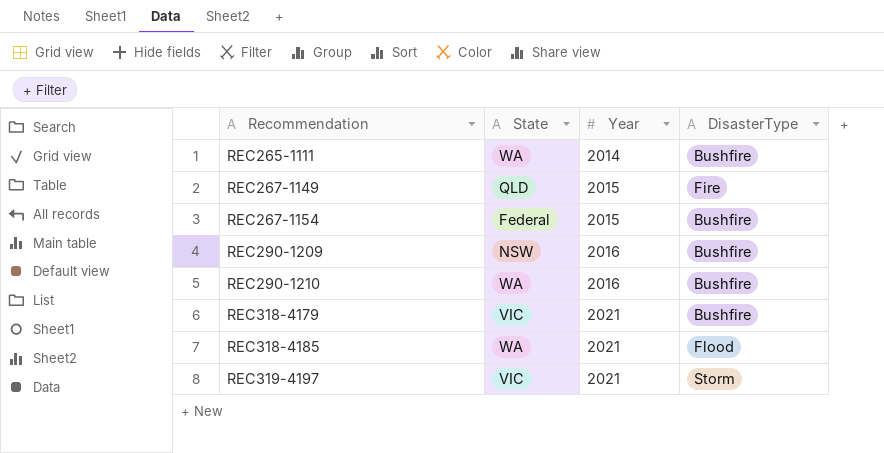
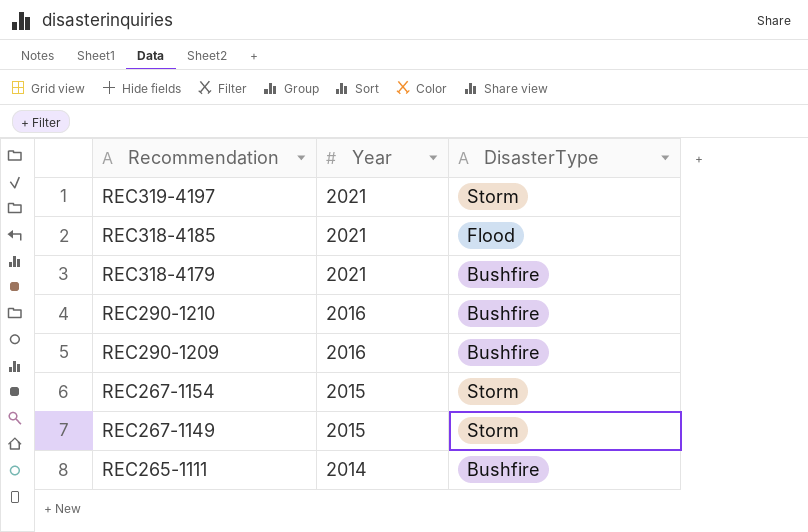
row order: Recommendation ascending -> Recommendation descending
column State | position: 2 -> none
REC267-1154 | DisasterType: Bushfire -> Storm
REC267-1149 | DisasterType: Fire -> Storm

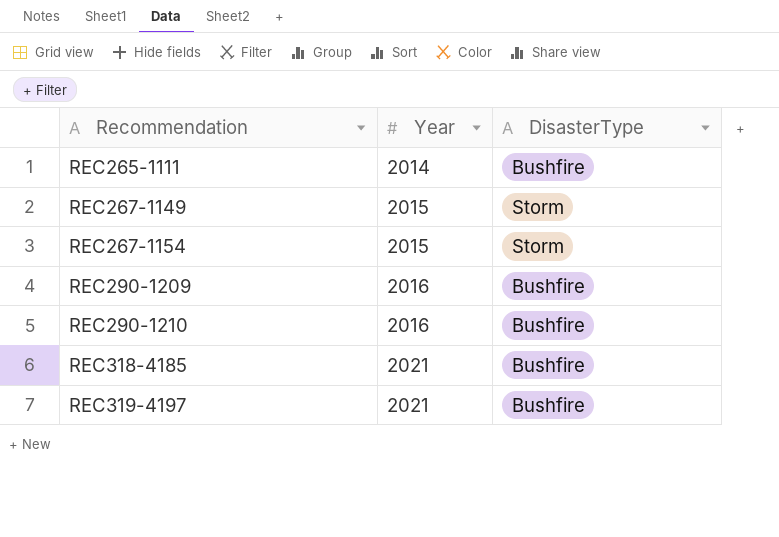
row order: Recommendation descending -> Recommendation ascending
row REC318-4179: 2021 | Bushfire -> none
REC318-4185 | DisasterType: Flood -> Bushfire
REC319-4197 | DisasterType: Storm -> Bushfire

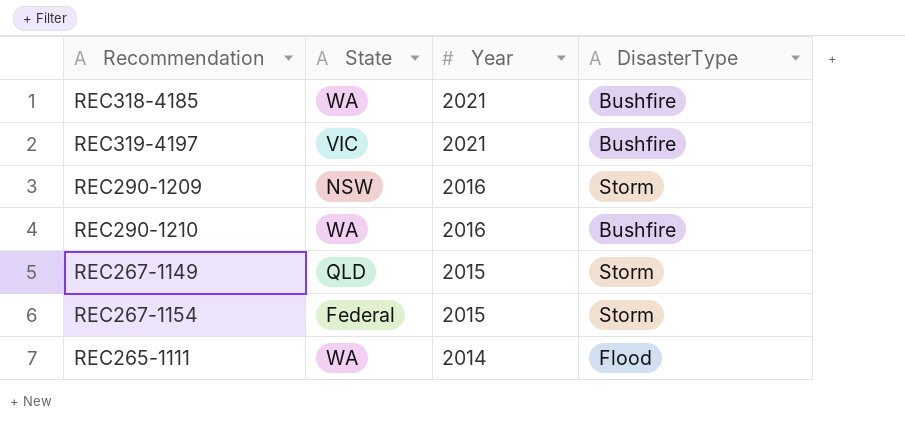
row order: Recommendation ascending -> Year descending
column State | position: none -> 2
REC290-1209 | DisasterType: Bushfire -> Storm
REC265-1111 | DisasterType: Bushfire -> Flood

